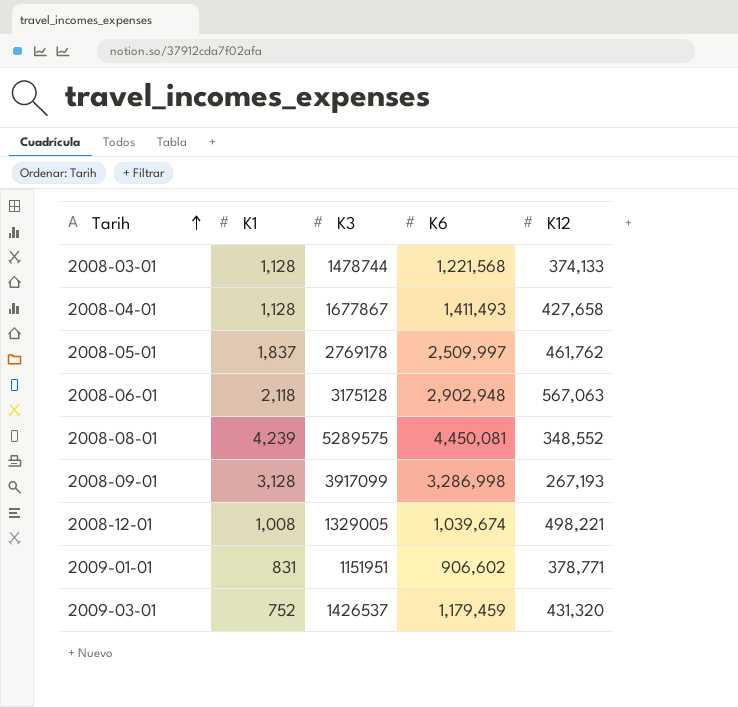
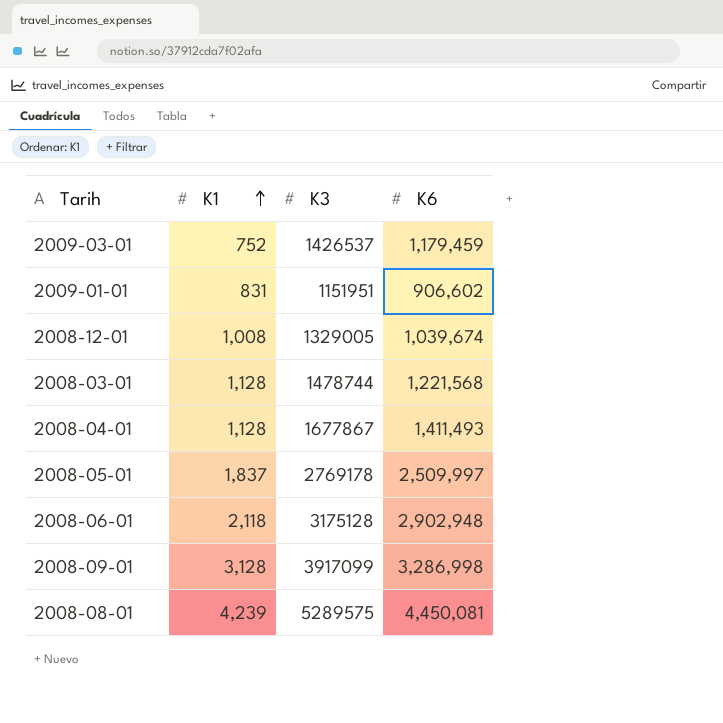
row order: Tarih ascending -> K1 ascending
column K12 | position: 5 -> none

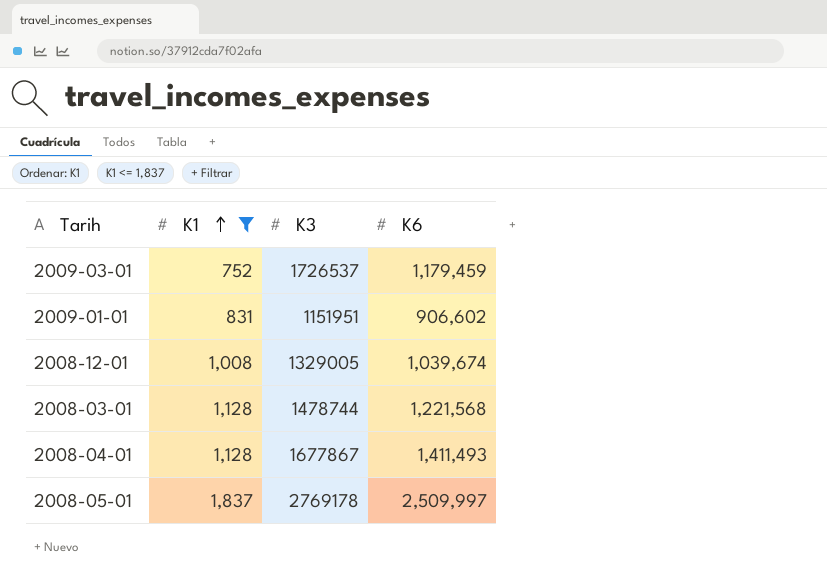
filter: none -> K1 <= 1,837
2009-03-01 | K3: 1426537 -> 1726537

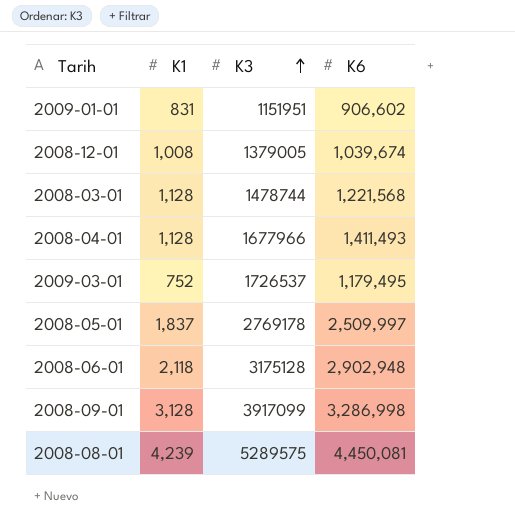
filter: K1 <= 1,837 -> none
row order: K1 ascending -> K3 ascending
2008-12-01 | K3: 1329005 -> 1379005
2008-04-01 | K3: 1677867 -> 1677966
2009-03-01 | K6: 1,179,459 -> 1,179,495

